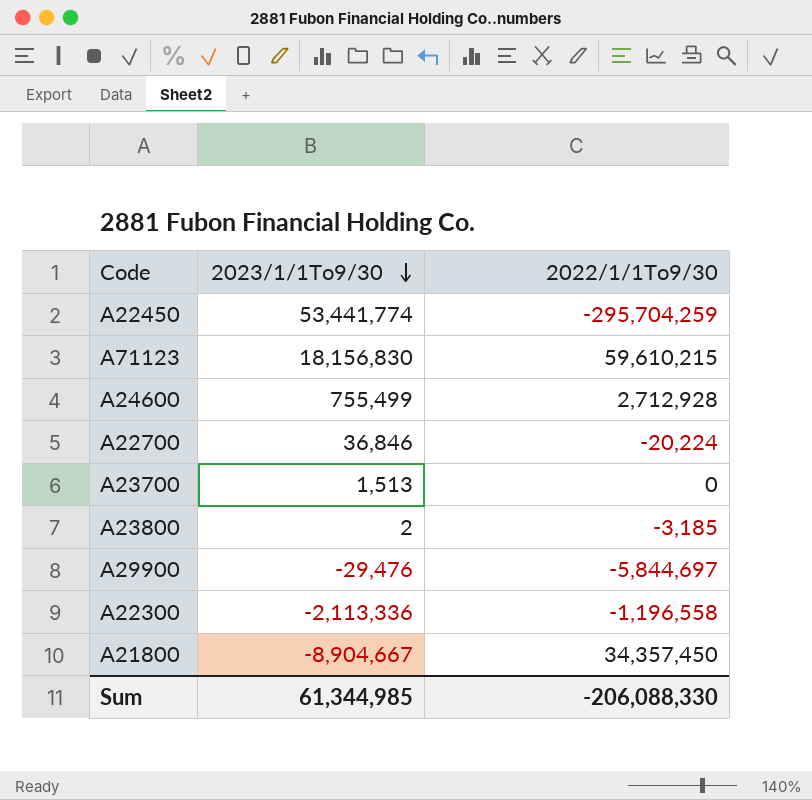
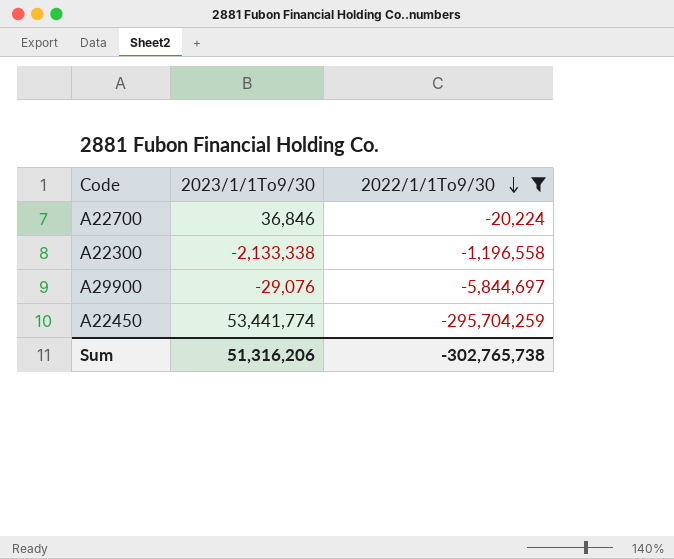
filter: none -> 2022/1/1To9/30 <= -20,224
row order: 2023/1/1To9/30 descending -> 2022/1/1To9/30 descending
A22300 | 2023/1/1To9/30: -2,113,336 -> -2,133,338
A29900 | 2023/1/1To9/30: -29,476 -> -29,076
Sum | 2023/1/1To9/30: 61,344,985 -> 51,316,206
Sum | 2022/1/1To9/30: -206,088,330 -> -302,765,738

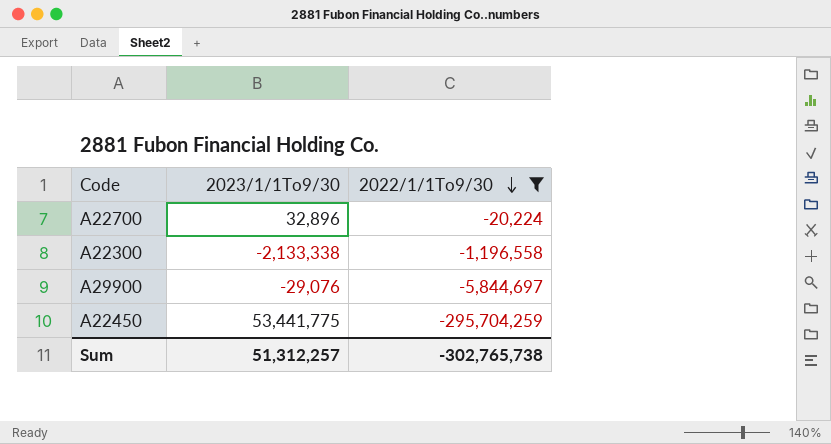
A22700 | 2023/1/1To9/30: 36,846 -> 32,896
A22450 | 2023/1/1To9/30: 53,441,774 -> 53,441,775
Sum | 2023/1/1To9/30: 51,316,206 -> 51,312,257

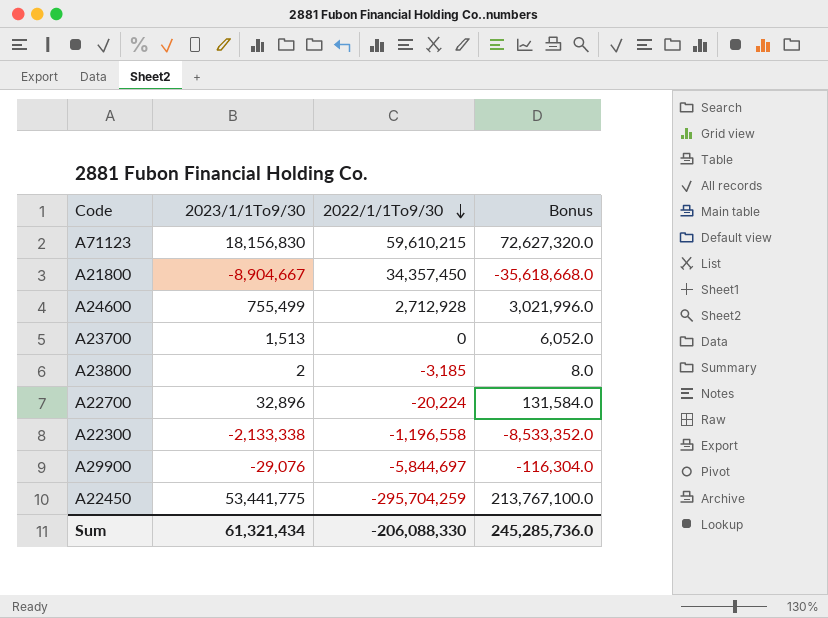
filter: 2022/1/1To9/30 <= -20,224 -> none
column Bonus | formula: none -> [2023/1/1To9/30] * 4
Sum | 2023/1/1To9/30: 51,312,257 -> 61,321,434
Sum | 2022/1/1To9/30: -302,765,738 -> -206,088,330

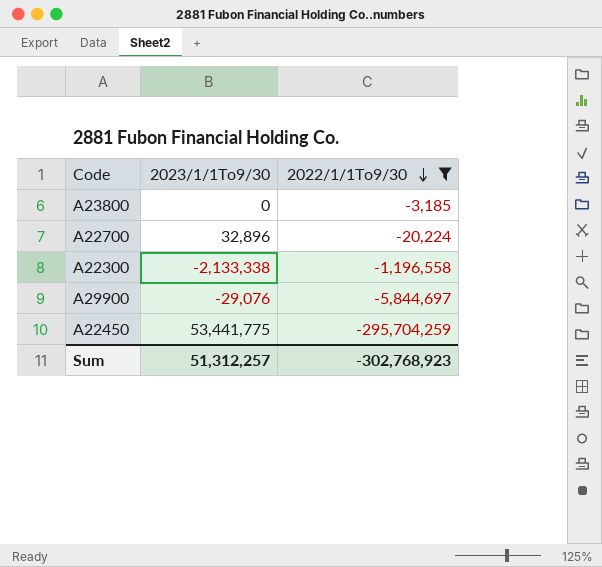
filter: none -> 2022/1/1To9/30 <= -3,185
column Bonus | formula: [2023/1/1To9/30] * 4 -> none
A23800 | 2023/1/1To9/30: 2 -> 0
Sum | 2023/1/1To9/30: 61,321,434 -> 51,312,257
Sum | 2022/1/1To9/30: -206,088,330 -> -302,768,923

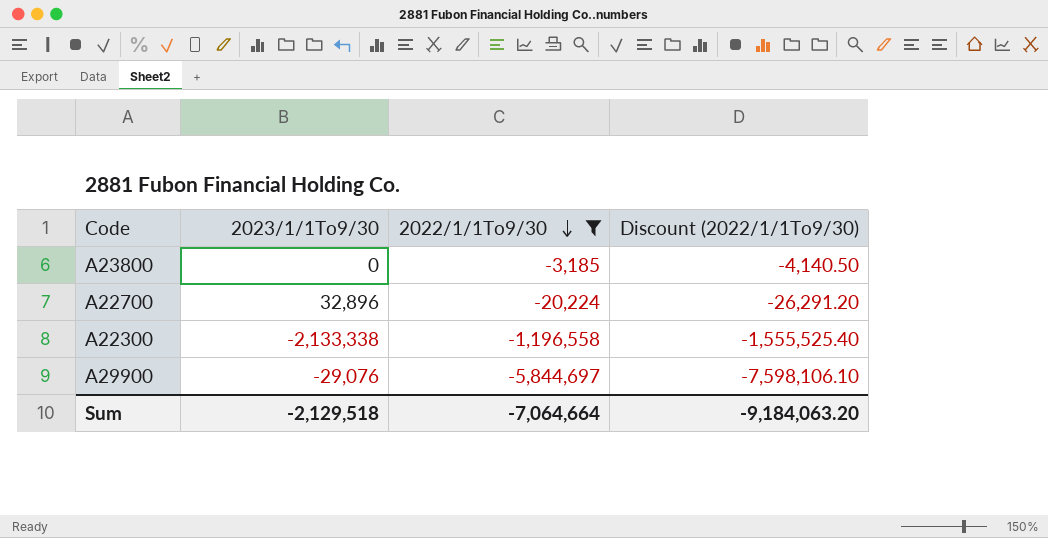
column Discount (2022/1/1To9/30) | formula: none -> [2022/1/1To9/30] * 1.3
row A22450: 53,441,775 | -295,704,259 -> none
Sum | 2023/1/1To9/30: 51,312,257 -> -2,129,518
Sum | 2022/1/1To9/30: -302,768,923 -> -7,064,664

